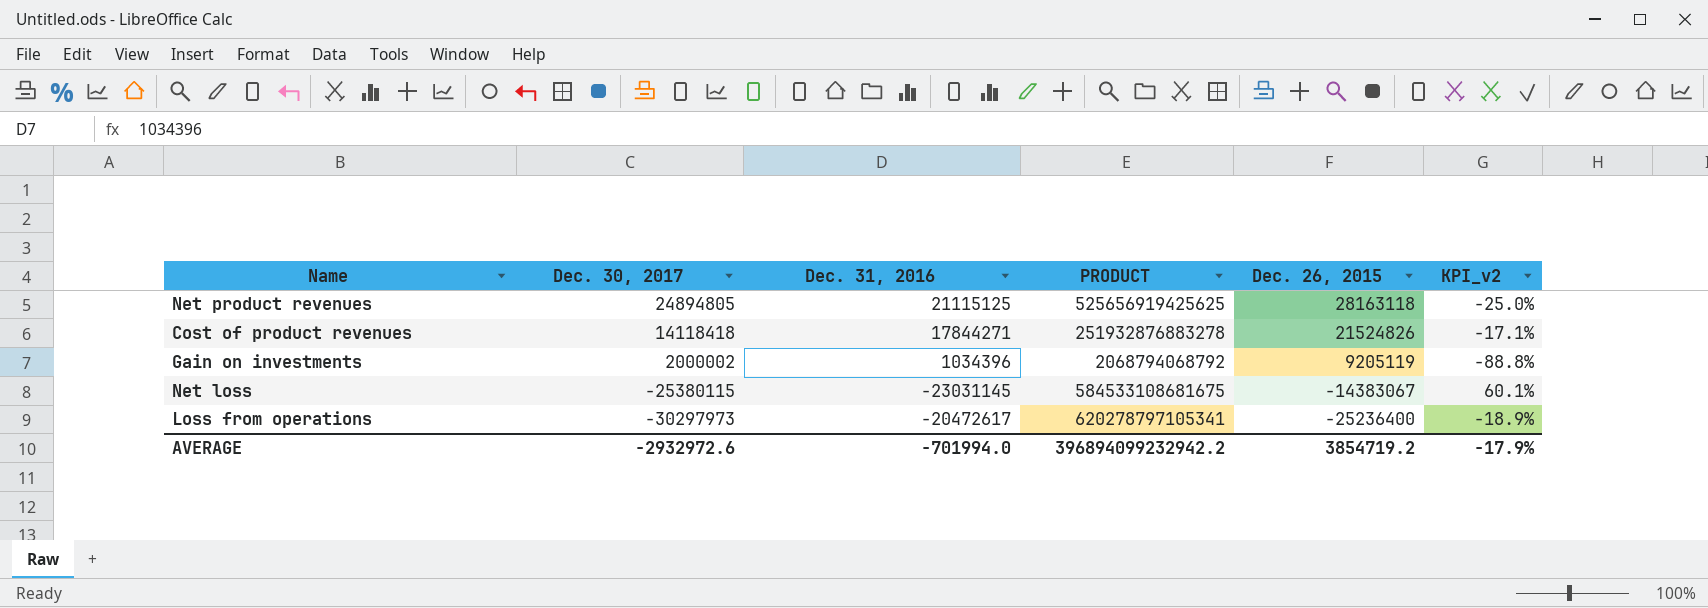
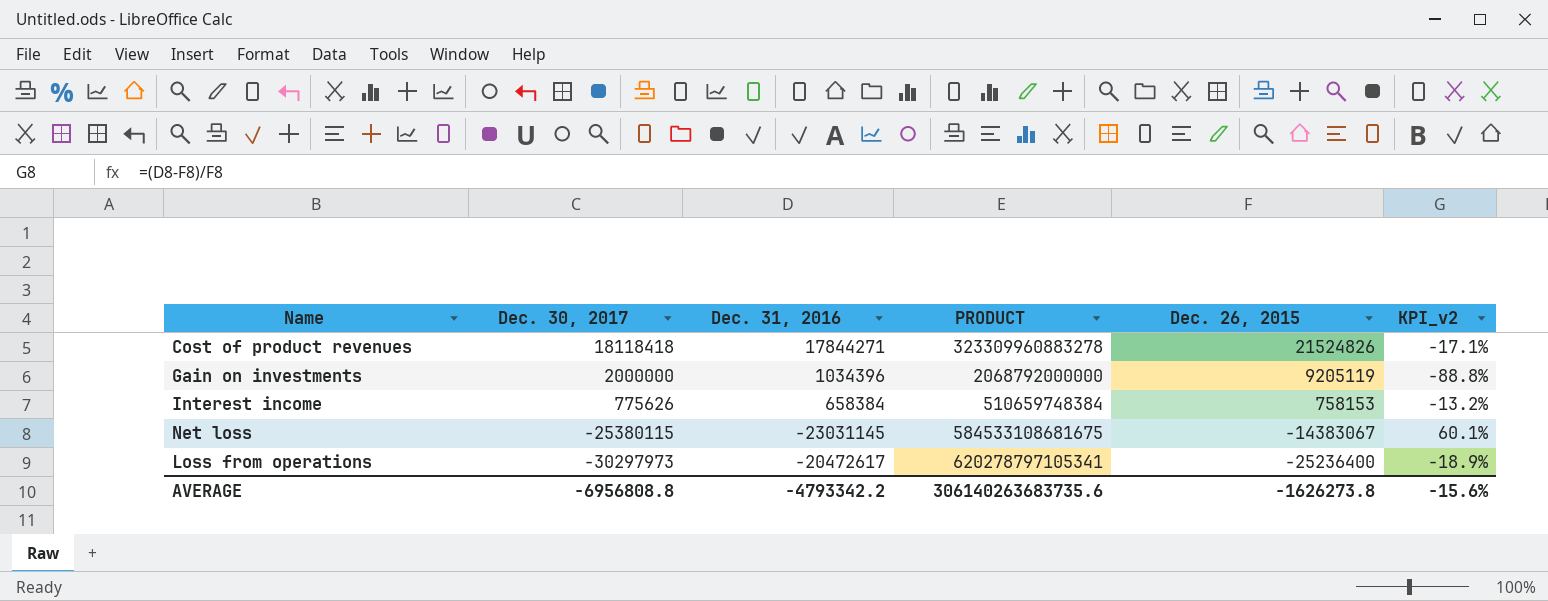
row Net product revenues: 24894805 | 21115125 | 525656919425625 | 28163118 | -25.0% -> none
Cost of product revenues | Dec. 30, 2017: 14118418 -> 18118418
Cost of product revenues | PRODUCT: 251932876883278 -> 323309960883278
Gain on investments | Dec. 30, 2017: 2000002 -> 2000000
Gain on investments | PRODUCT: 2068794068792 -> 2068792000000
row Interest income: none -> 775626 | 658384 | 510659748384 | 758153 | -13.2%
AVERAGE | Dec. 30, 2017: -2932972.6 -> -6956808.8
AVERAGE | Dec. 31, 2016: -701994.0 -> -4793342.2
AVERAGE | PRODUCT: 396894099232942.2 -> 306140263683735.6
AVERAGE | Dec. 26, 2015: 3854719.2 -> -1626273.8
AVERAGE | KPI_v2: -17.9% -> -15.6%

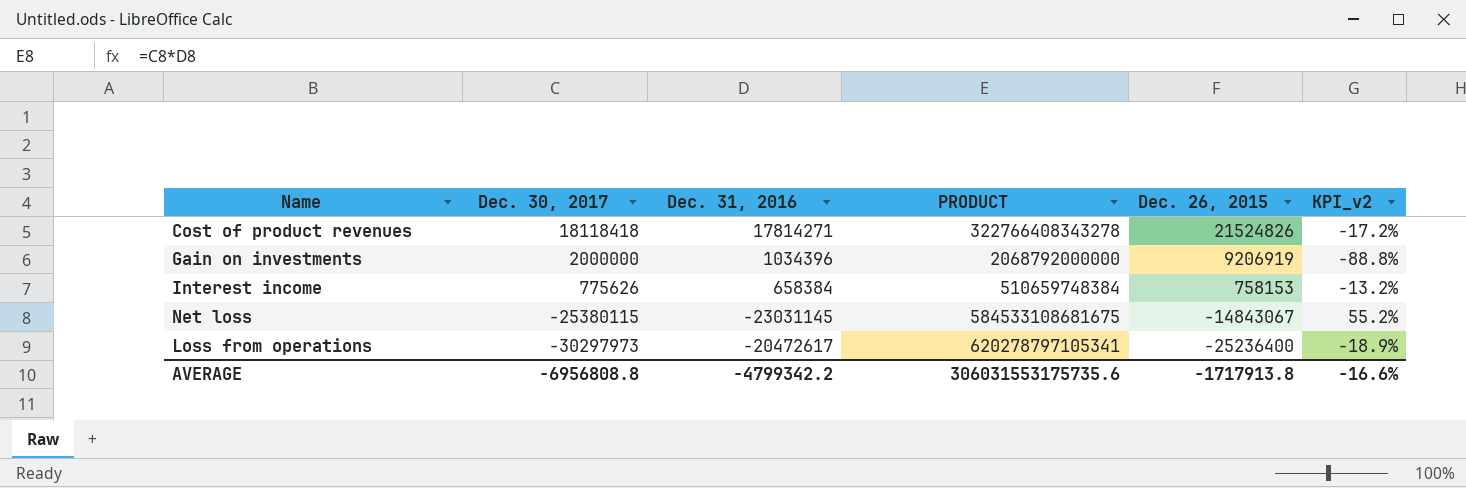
Cost of product revenues | Dec. 31, 2016: 17844271 -> 17814271
Cost of product revenues | PRODUCT: 323309960883278 -> 322766408343278
Cost of product revenues | KPI_v2: -17.1% -> -17.2%
Gain on investments | Dec. 26, 2015: 9205119 -> 9206919
Net loss | Dec. 26, 2015: -14383067 -> -14843067
Net loss | KPI_v2: 60.1% -> 55.2%
AVERAGE | Dec. 31, 2016: -4793342.2 -> -4799342.2
AVERAGE | PRODUCT: 306140263683735.6 -> 306031553175735.6
AVERAGE | Dec. 26, 2015: -1626273.8 -> -1717913.8
AVERAGE | KPI_v2: -15.6% -> -16.6%

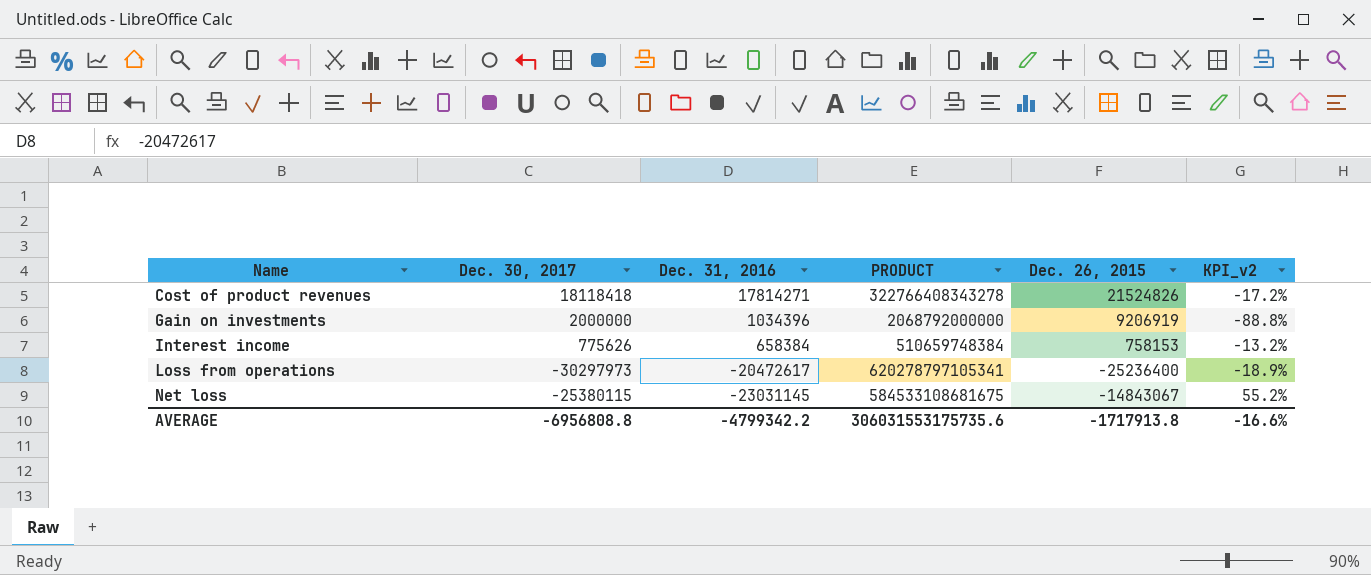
row order: Dec. 30, 2017 descending -> Name ascending

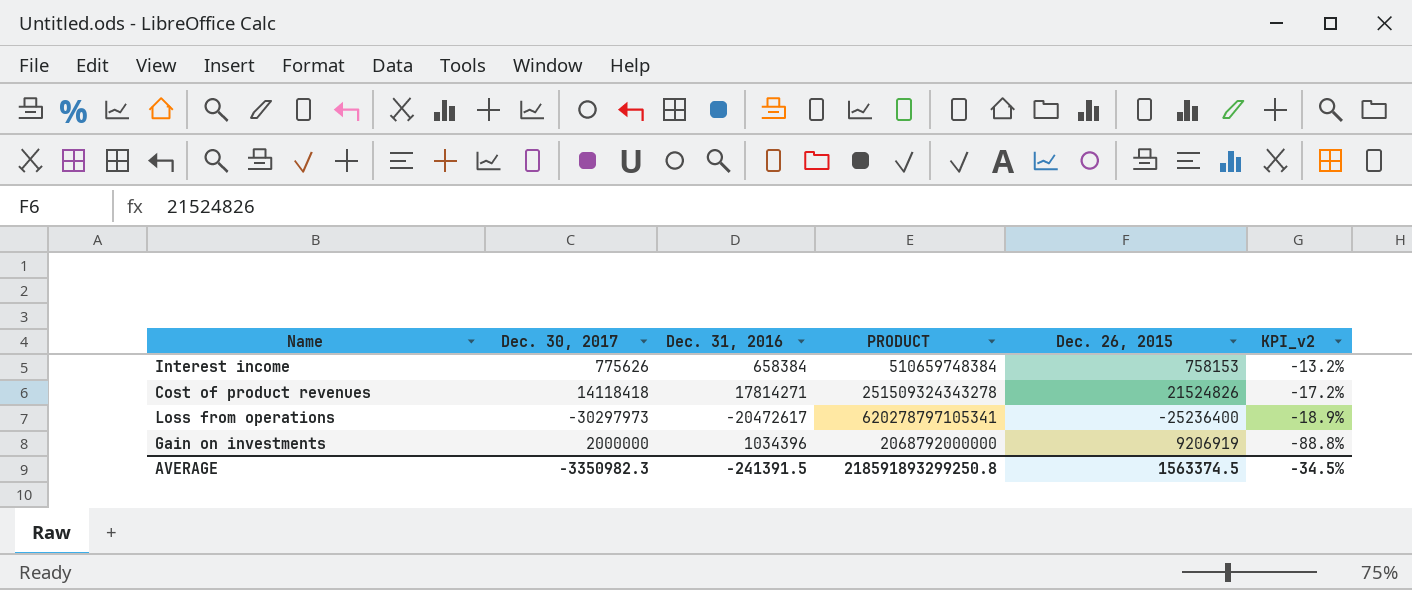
row order: Name ascending -> KPI_v2 descending
row Net loss: -25380115 | -23031145 | 584533108681675 | -14843067 | 55.2% -> none
Cost of product revenues | Dec. 30, 2017: 18118418 -> 14118418
Cost of product revenues | PRODUCT: 322766408343278 -> 251509324343278
AVERAGE | Dec. 30, 2017: -6956808.8 -> -3350982.3
AVERAGE | Dec. 31, 2016: -4799342.2 -> -241391.5
AVERAGE | PRODUCT: 306031553175735.6 -> 218591893299250.8
AVERAGE | Dec. 26, 2015: -1717913.8 -> 1563374.5
AVERAGE | KPI_v2: -16.6% -> -34.5%

